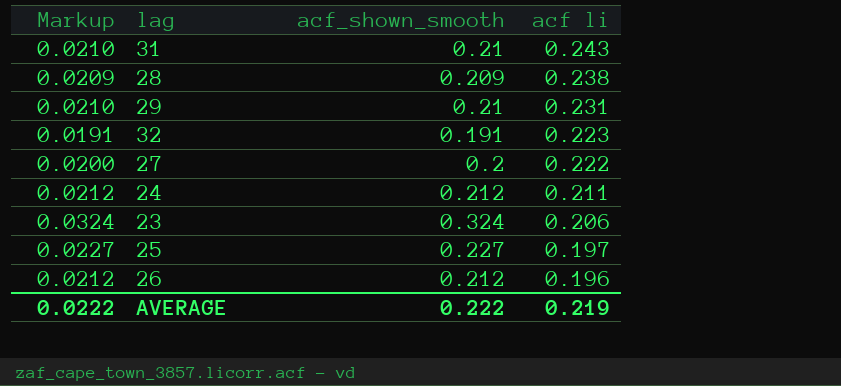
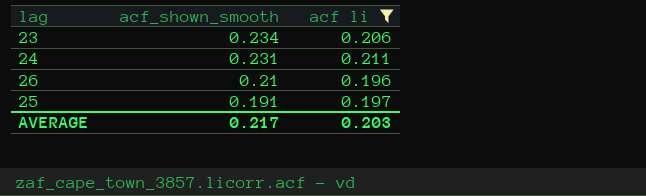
filter: none -> acf li <= 0.211
row order: acf li descending -> acf_shown_smooth descending
column Markup | formula: [acf_shown_smooth] * 0.1 -> none
23 | acf_shown_smooth: 0.324 -> 0.234
24 | acf_shown_smooth: 0.212 -> 0.231
26 | acf_shown_smooth: 0.212 -> 0.21
25 | acf_shown_smooth: 0.227 -> 0.191
AVERAGE | acf_shown_smooth: 0.222 -> 0.217
AVERAGE | acf li: 0.219 -> 0.203

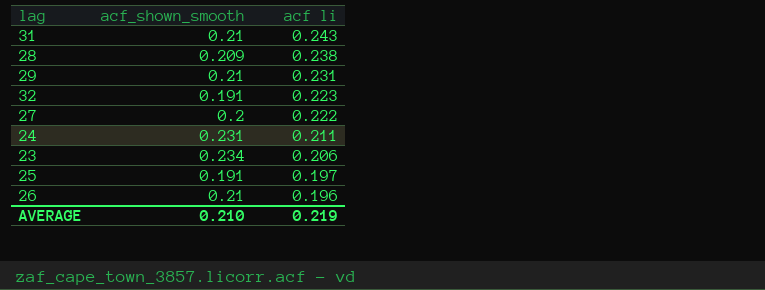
filter: acf li <= 0.211 -> none
row order: acf_shown_smooth descending -> acf li descending
AVERAGE | acf_shown_smooth: 0.217 -> 0.210
AVERAGE | acf li: 0.203 -> 0.219

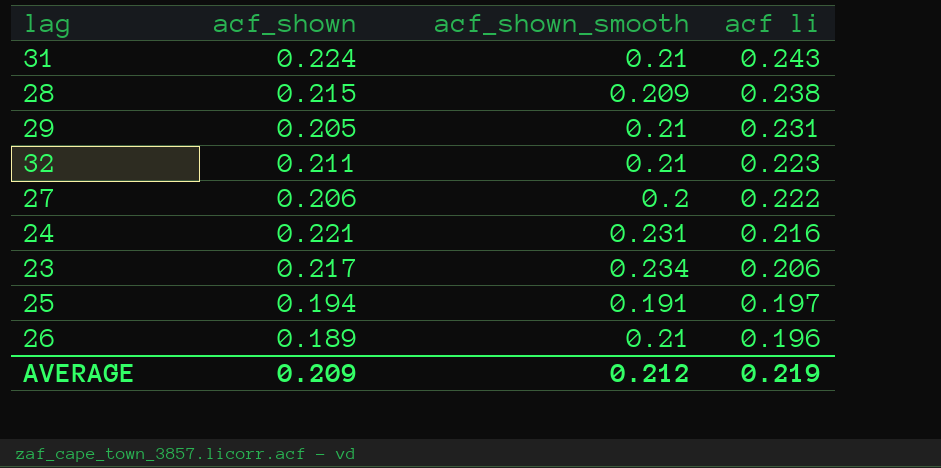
column acf_shown | position: none -> 2
32 | acf_shown_smooth: 0.191 -> 0.21
24 | acf li: 0.211 -> 0.216
AVERAGE | acf_shown_smooth: 0.210 -> 0.212

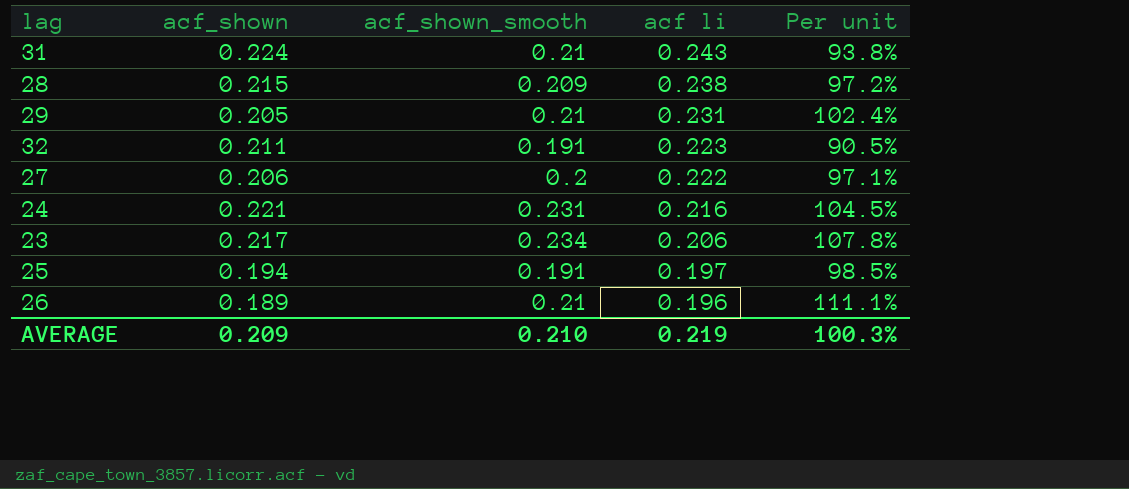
column Per unit | formula: none -> [acf_shown_smooth] / [acf_shown]
32 | acf_shown_smooth: 0.21 -> 0.191
AVERAGE | acf_shown_smooth: 0.212 -> 0.210

